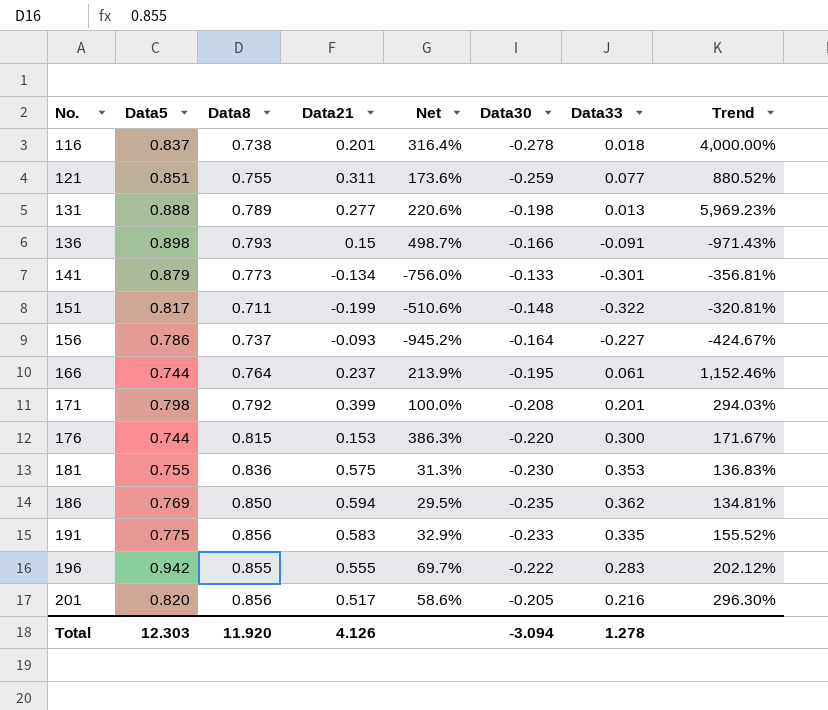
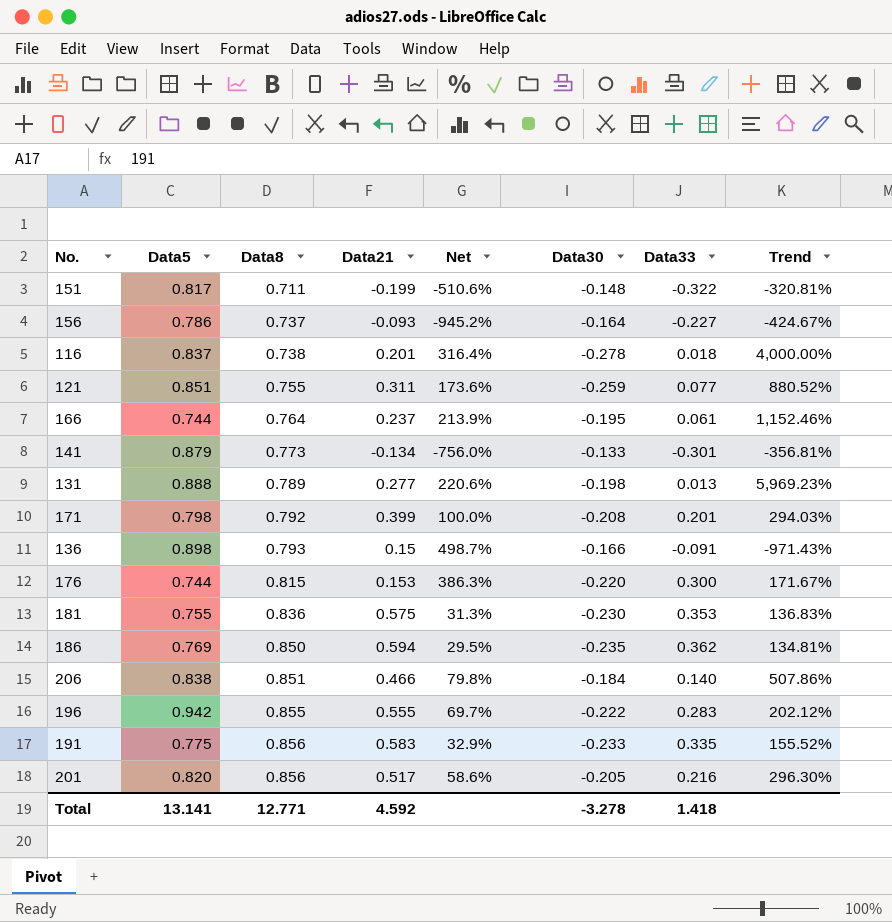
row order: No. ascending -> Data8 ascending
row 206: none -> 0.838 | 0.851 | 0.466 | 79.8% | -0.184 | 0.140 | 507.86%
Total | Data5: 12.303 -> 13.141
Total | Data8: 11.920 -> 12.771
Total | Data21: 4.126 -> 4.592
Total | Data30: -3.094 -> -3.278
Total | Data33: 1.278 -> 1.418

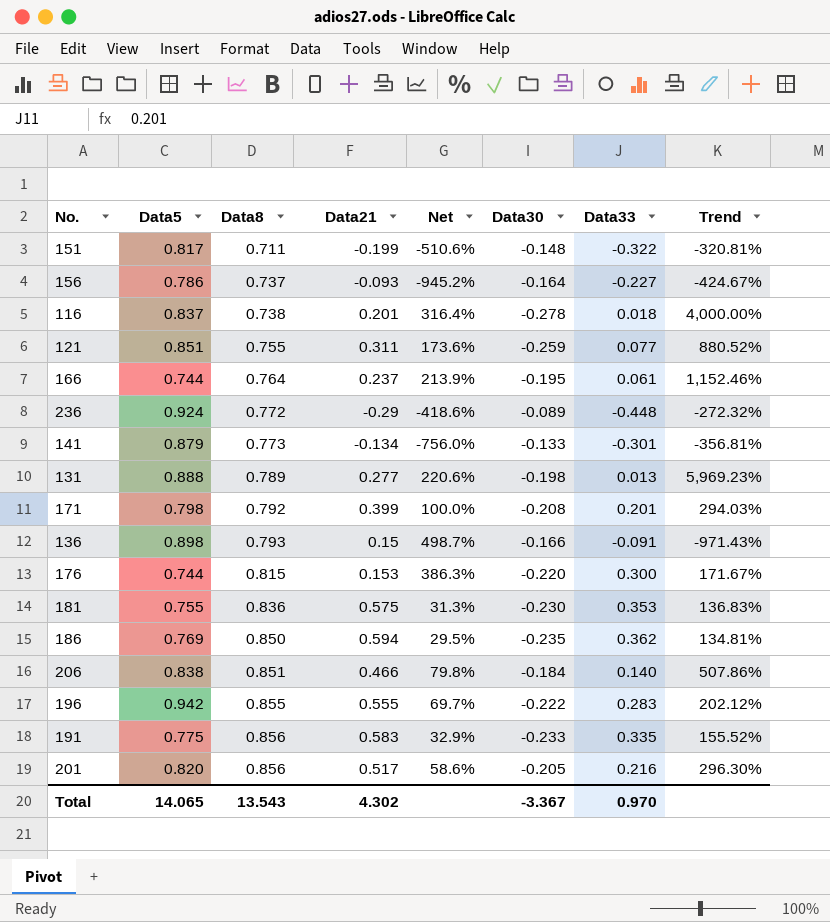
row 236: none -> 0.924 | 0.772 | -0.29 | -418.6% | -0.089 | -0.448 | -272.32%
Total | Data5: 13.141 -> 14.065
Total | Data8: 12.771 -> 13.543
Total | Data21: 4.592 -> 4.302
Total | Data30: -3.278 -> -3.367
Total | Data33: 1.418 -> 0.970

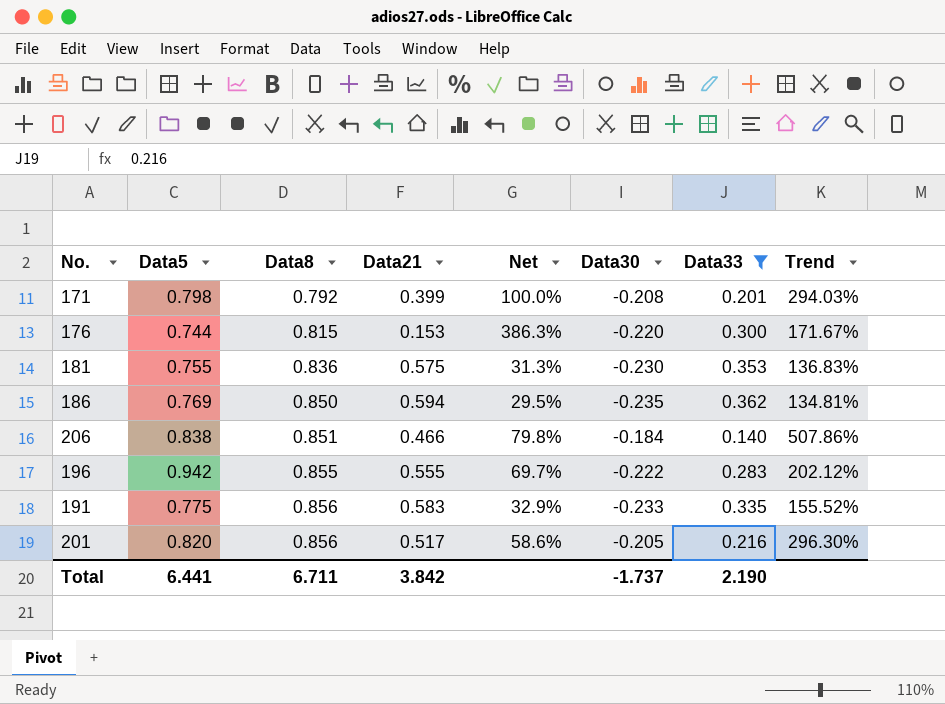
filter: none -> Data33 >= 0.140
Total | Data5: 14.065 -> 6.441
Total | Data8: 13.543 -> 6.711
Total | Data21: 4.302 -> 3.842
Total | Data30: -3.367 -> -1.737
Total | Data33: 0.970 -> 2.190

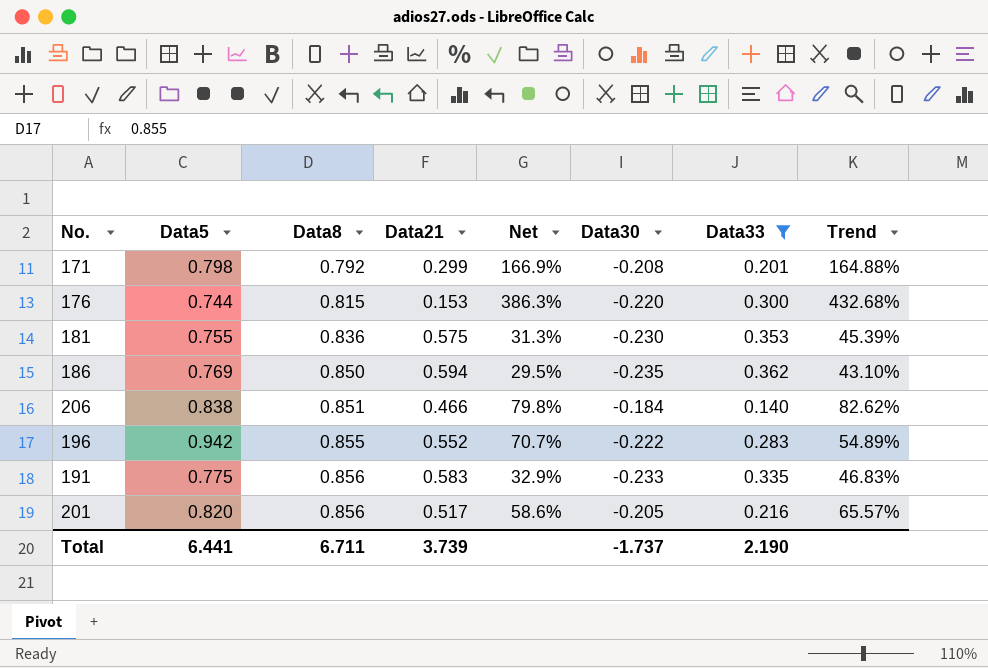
column Trend | formula: ([Data8] - [Data33]) / [Data33] -> ([Data8] - [Data21]) / [Data21]
171 | Data21: 0.399 -> 0.299
171 | Net: 100.0% -> 166.9%
196 | Data21: 0.555 -> 0.552
196 | Net: 69.7% -> 70.7%
Total | Data21: 3.842 -> 3.739

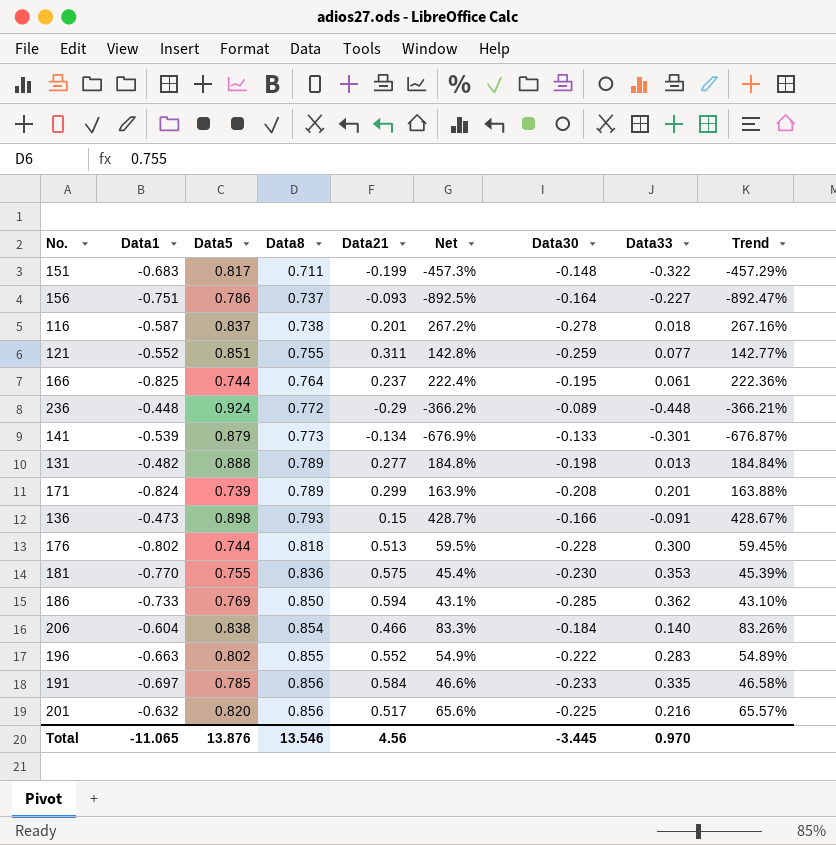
filter: Data33 >= 0.140 -> none
column Data1 | position: none -> 2
column Net | formula: ([Data5] - [Data21]) / [Data21] -> ([Data8] - [Data21]) / [Data21]
171 | Data5: 0.798 -> 0.739
171 | Data8: 0.792 -> 0.789
171 | Trend: 164.88% -> 163.88%
176 | Data8: 0.815 -> 0.818
176 | Data21: 0.153 -> 0.513
176 | Data30: -0.220 -> -0.228
176 | Trend: 432.68% -> 59.45%
186 | Data30: -0.235 -> -0.285
206 | Data8: 0.851 -> 0.854
206 | Trend: 82.62% -> 83.26%
196 | Data5: 0.942 -> 0.802
191 | Data5: 0.775 -> 0.785
191 | Data21: 0.583 -> 0.584
191 | Trend: 46.83% -> 46.58%
201 | Data30: -0.205 -> -0.225
Total | Data5: 6.441 -> 13.876
Total | Data8: 6.711 -> 13.546
Total | Data21: 3.739 -> 4.56
Total | Data30: -1.737 -> -3.445
Total | Data33: 2.190 -> 0.970

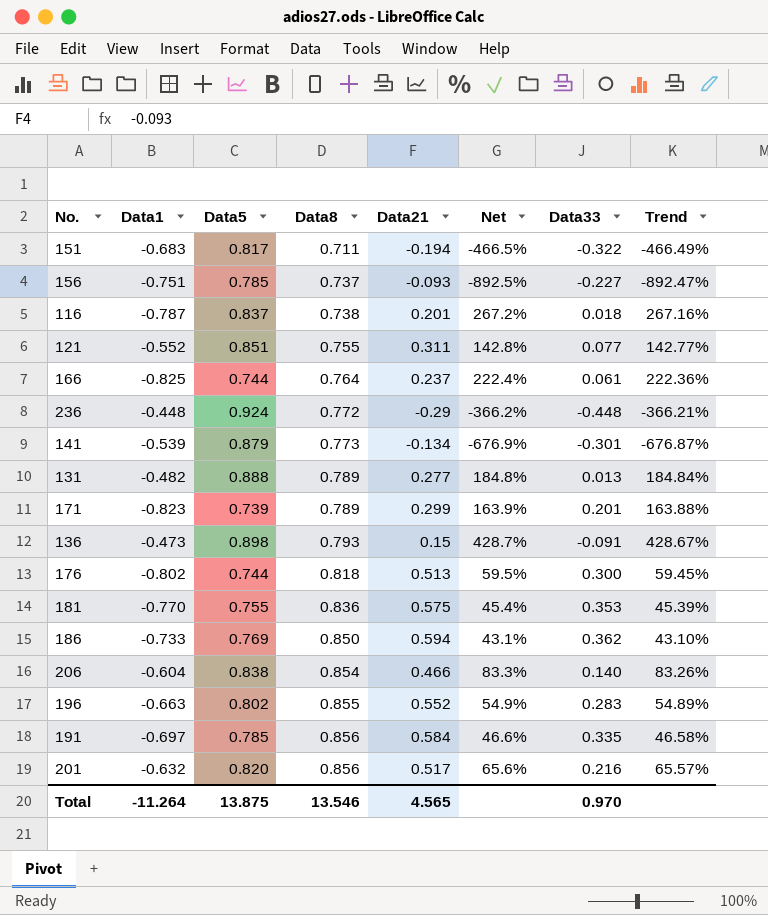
column Data30 | position: 7 -> none
151 | Data21: -0.199 -> -0.194
151 | Net: -457.3% -> -466.5%
151 | Trend: -457.29% -> -466.49%
156 | Data5: 0.786 -> 0.785
116 | Data1: -0.587 -> -0.787
171 | Data1: -0.824 -> -0.823
Total | Data1: -11.065 -> -11.264
Total | Data5: 13.876 -> 13.875
Total | Data21: 4.56 -> 4.565

